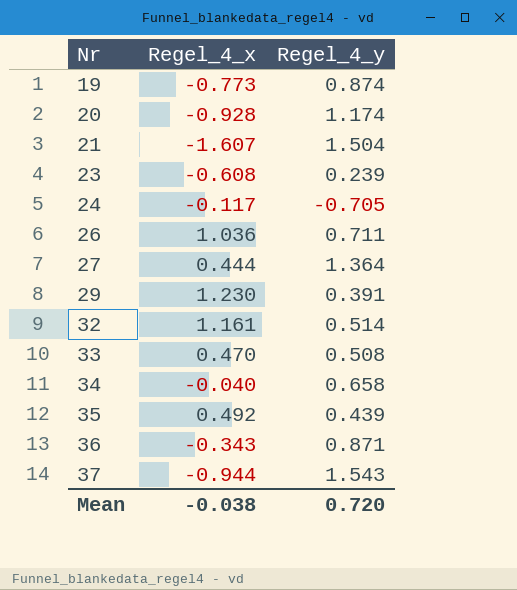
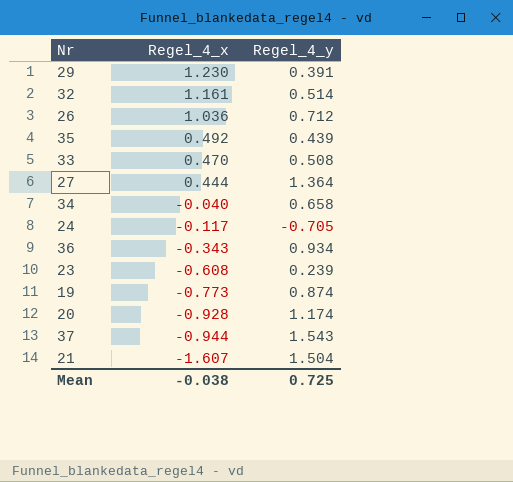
row order: Nr ascending -> Regel_4_x descending
26 | Regel_4_y: 0.711 -> 0.712
36 | Regel_4_y: 0.871 -> 0.934
Mean | Regel_4_y: 0.720 -> 0.725

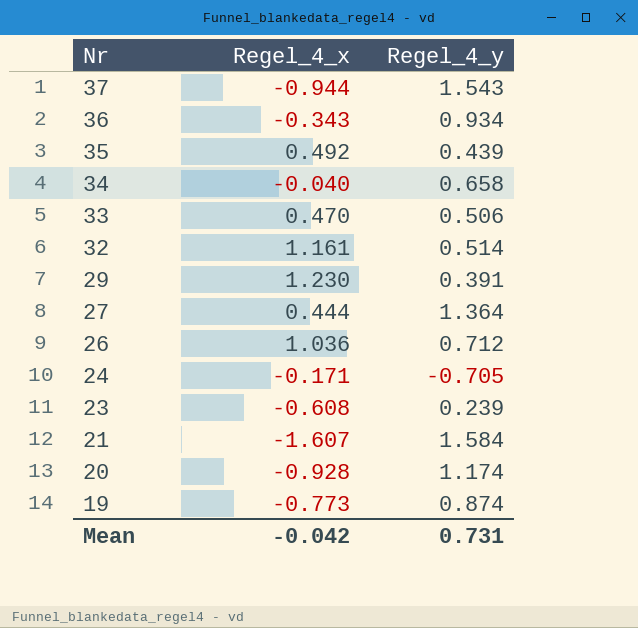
row order: Regel_4_x descending -> Nr descending
33 | Regel_4_y: 0.508 -> 0.506
24 | Regel_4_x: -0.117 -> -0.171
21 | Regel_4_y: 1.504 -> 1.584
Mean | Regel_4_x: -0.038 -> -0.042
Mean | Regel_4_y: 0.725 -> 0.731

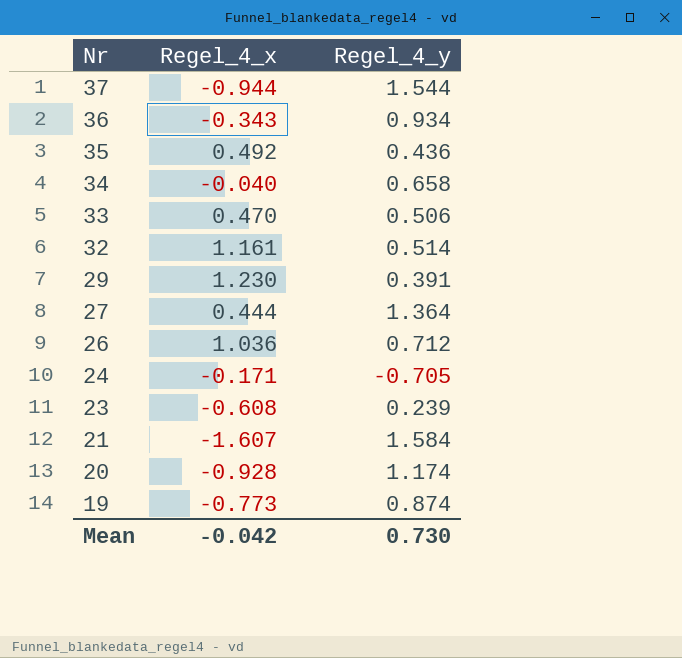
37 | Regel_4_y: 1.543 -> 1.544
35 | Regel_4_y: 0.439 -> 0.436
Mean | Regel_4_y: 0.731 -> 0.730

